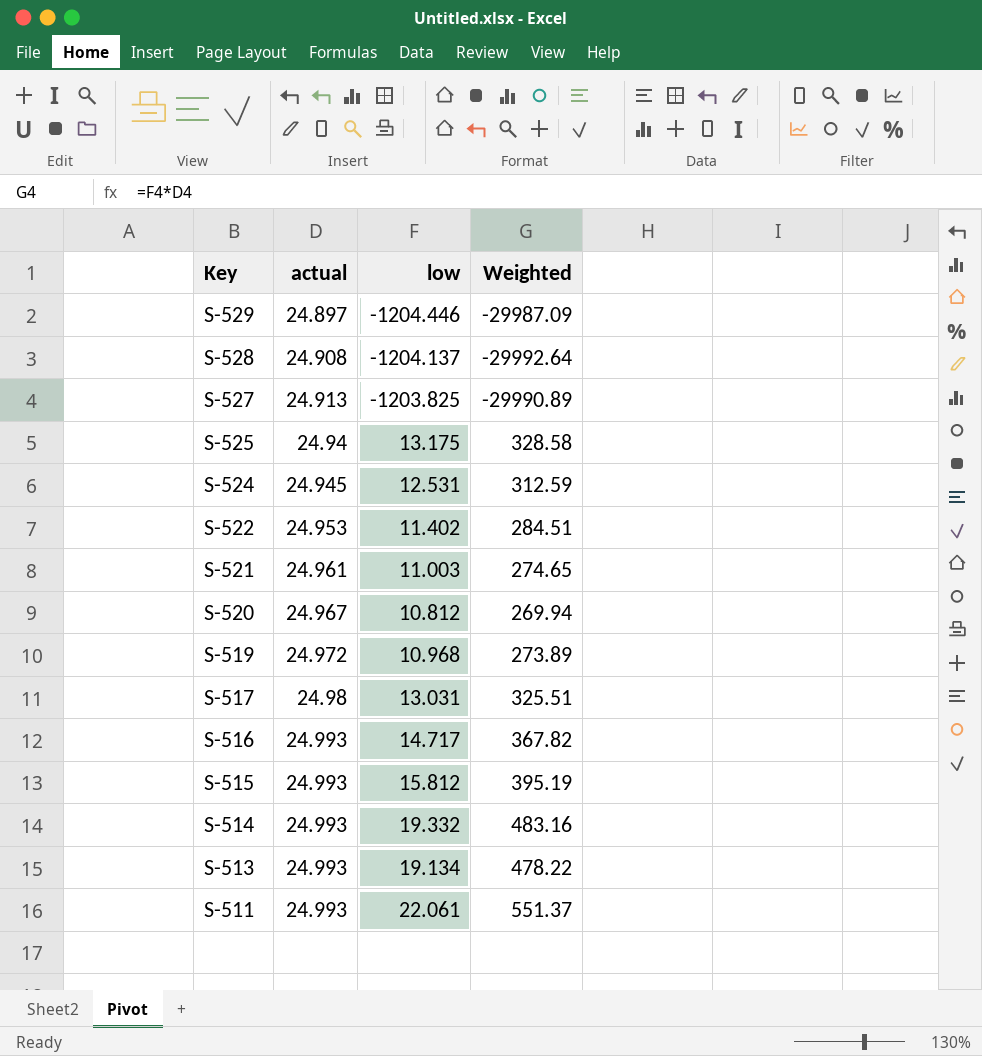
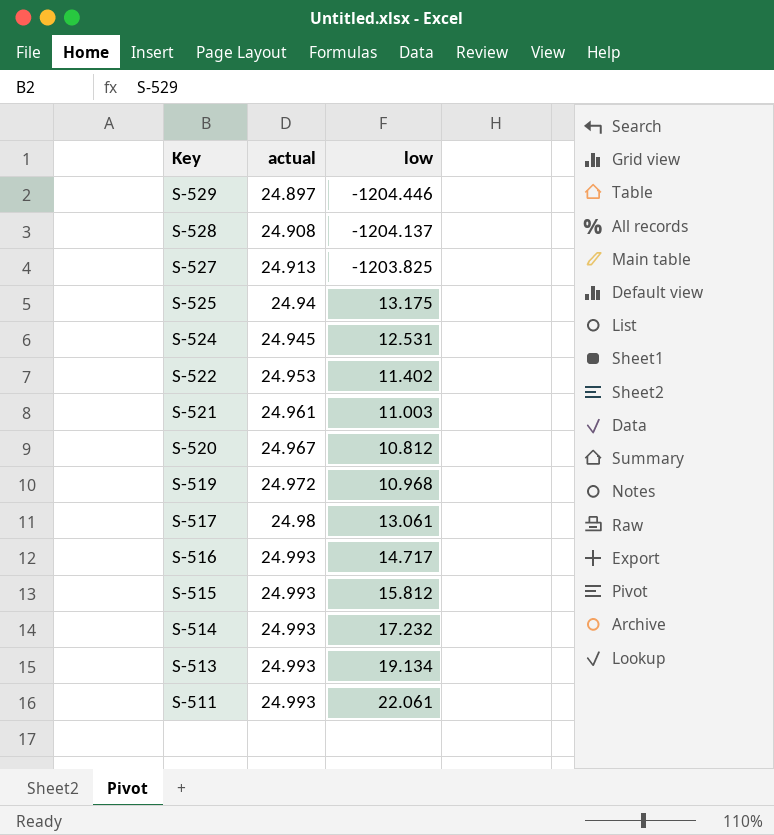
column Weighted | formula: [actual] * [low] -> none
S-517 | low: 13.031 -> 13.061
S-514 | low: 19.332 -> 17.232

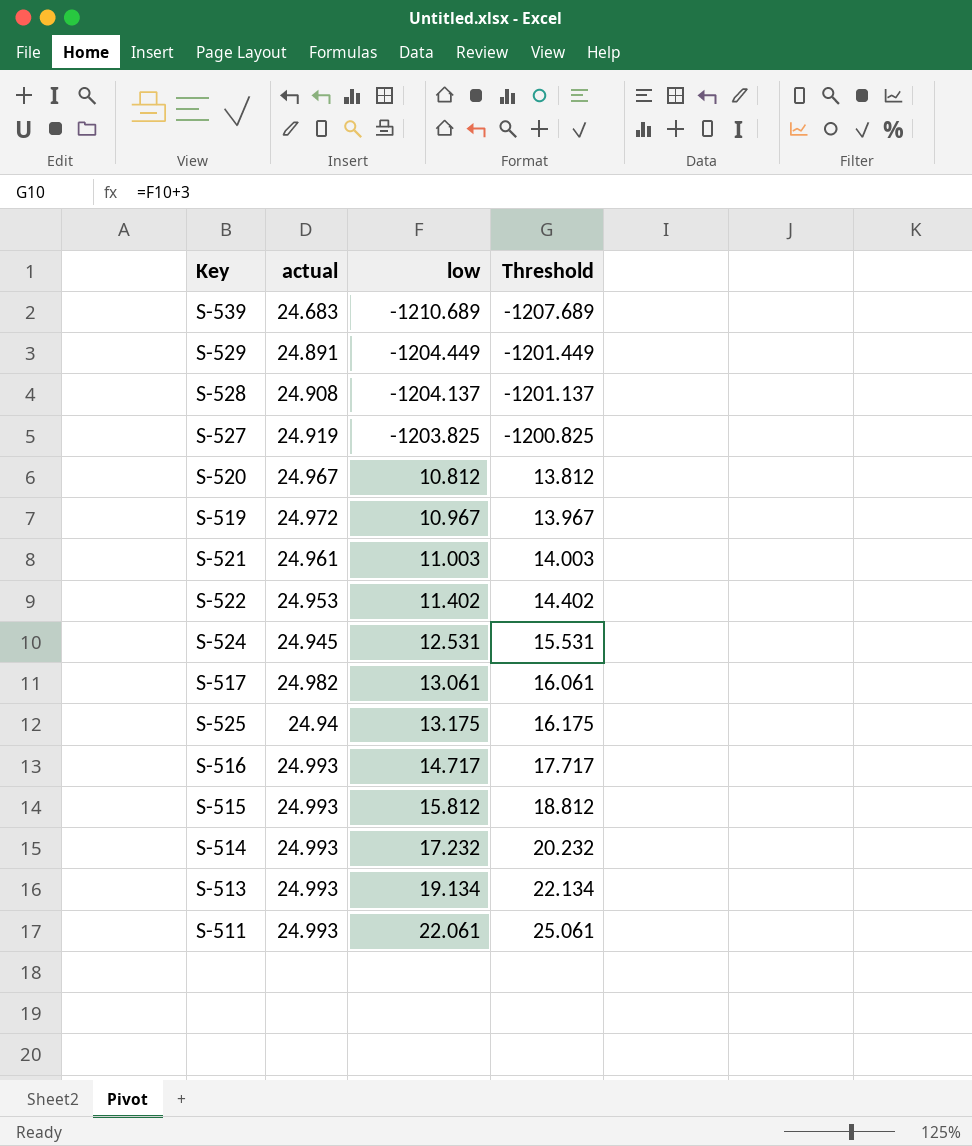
row order: Key descending -> low ascending
column Threshold | formula: none -> [low] + 3
row S-539: none -> 24.683 | -1210.689 | -1207.689
S-529 | actual: 24.897 -> 24.891
S-529 | low: -1204.446 -> -1204.449
S-527 | actual: 24.913 -> 24.919
S-519 | low: 10.968 -> 10.967
S-517 | actual: 24.98 -> 24.982

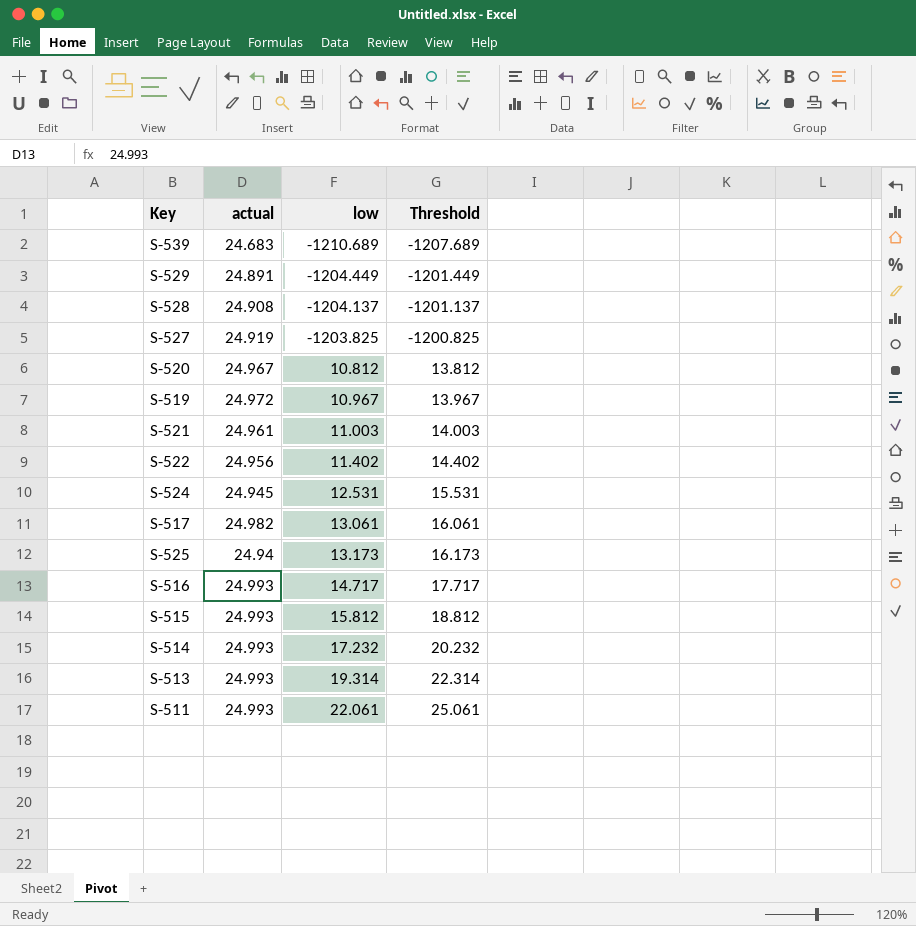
S-522 | actual: 24.953 -> 24.956
S-525 | low: 13.175 -> 13.173
S-525 | Threshold: 16.175 -> 16.173
S-513 | low: 19.134 -> 19.314
S-513 | Threshold: 22.134 -> 22.314

